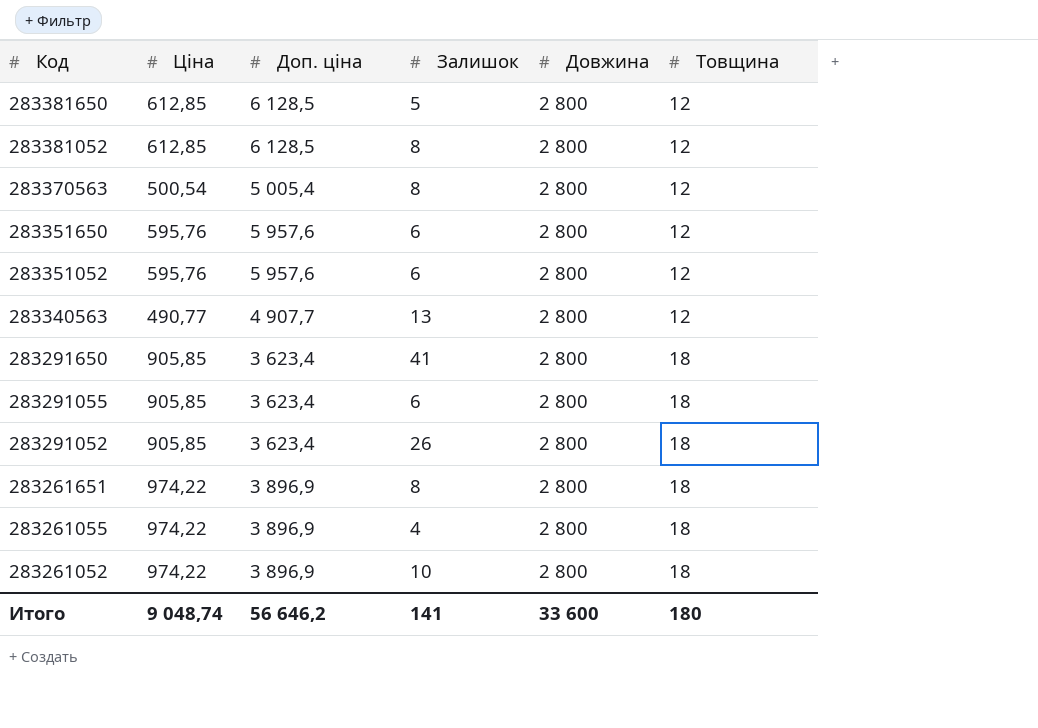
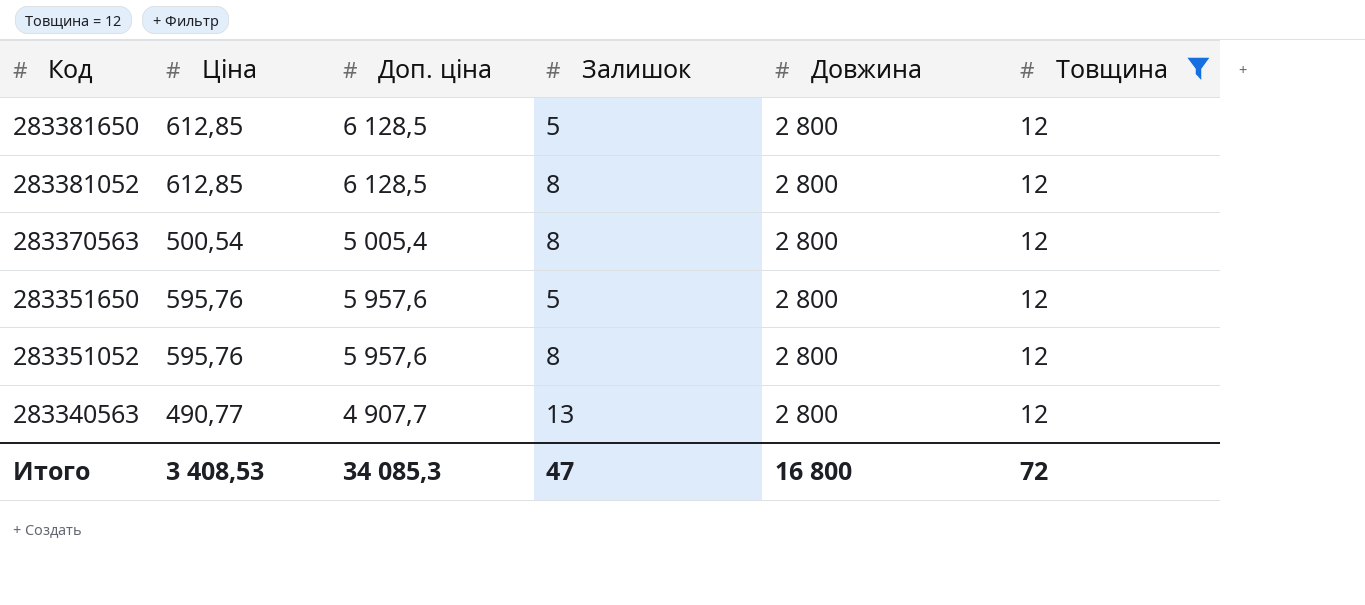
filter: none -> Товщина = 12
283351650 | Залишок: 6 -> 5
283351052 | Залишок: 6 -> 8
Итого | Ціна: 9 048,74 -> 3 408,53
Итого | Доп. ціна: 56 646,2 -> 34 085,3
Итого | Залишок: 141 -> 47
Итого | Довжина: 33 600 -> 16 800
Итого | Товщина: 180 -> 72

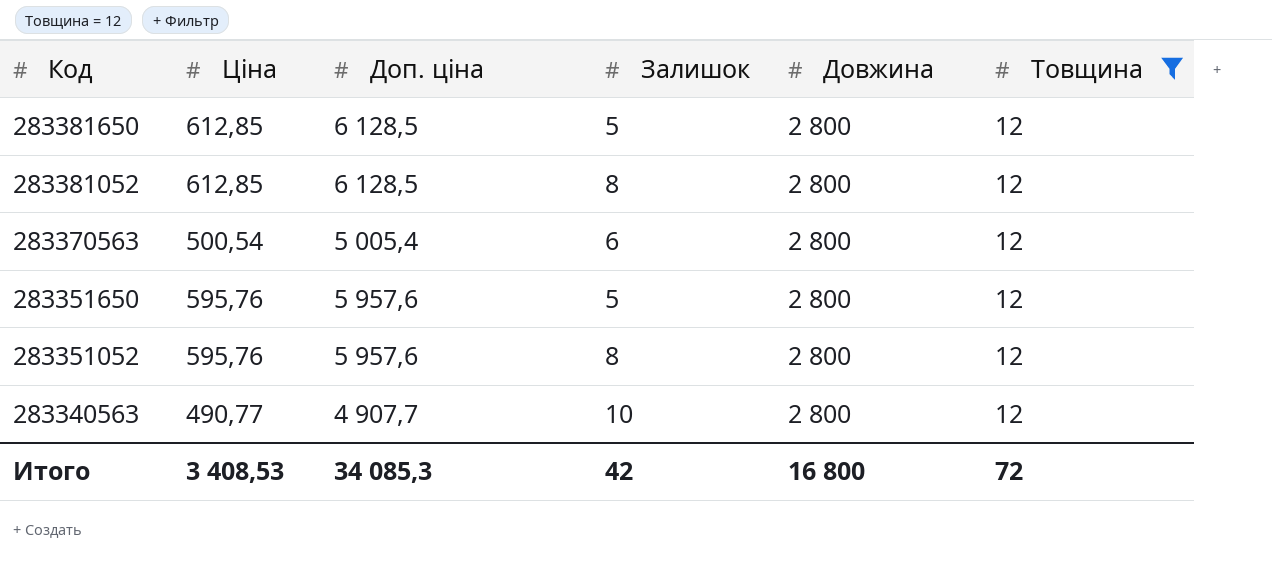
283370563 | Залишок: 8 -> 6
283340563 | Залишок: 13 -> 10
Итого | Залишок: 47 -> 42

